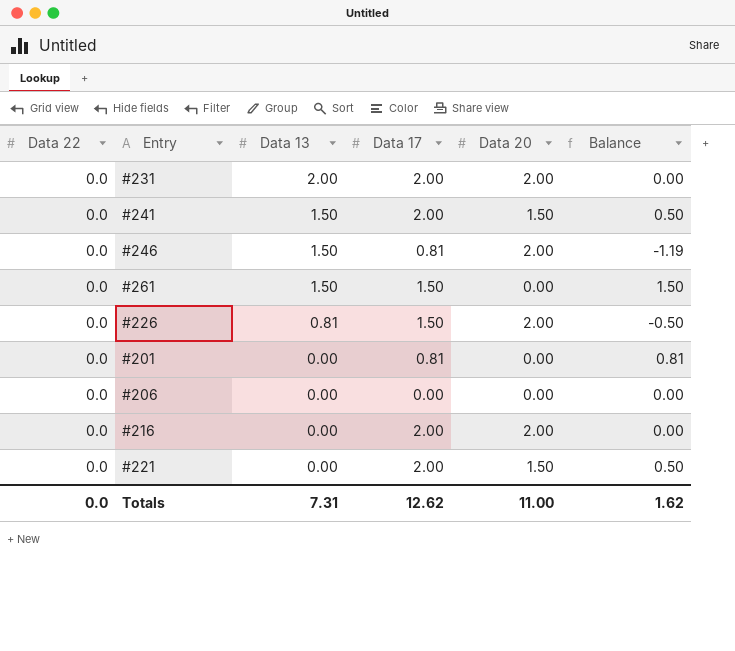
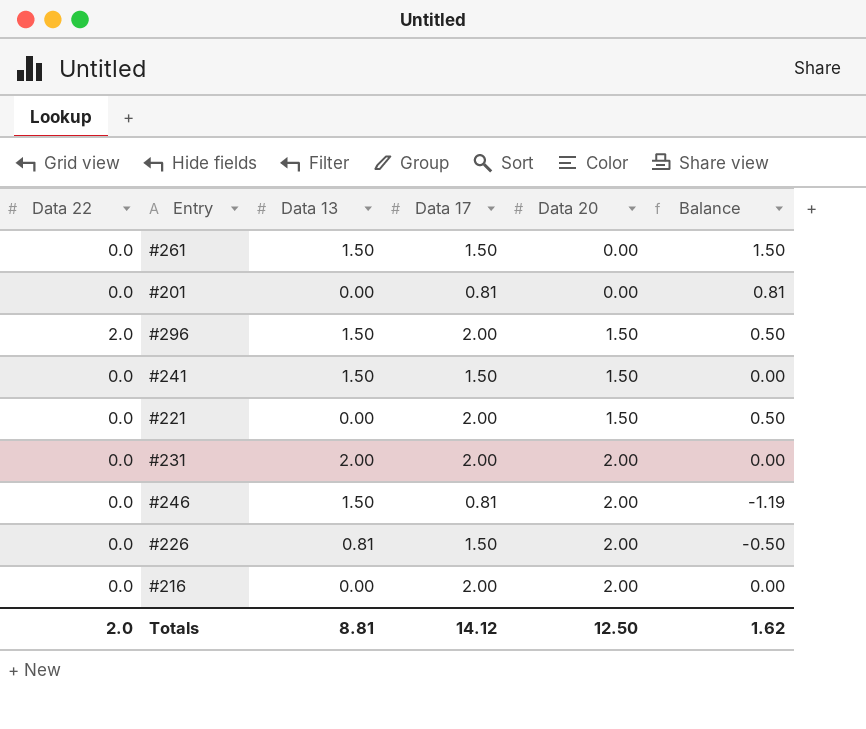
row order: Data 13 descending -> Data 20 ascending
row #206: 0.0 | 0.00 | 0.00 | 0.00 | 0.00 -> none
row #296: none -> 2.0 | 1.50 | 2.00 | 1.50 | 0.50
#241 | Data 17: 2.00 -> 1.50
#241 | Balance: 0.50 -> 0.00
Totals | Data 22: 0.0 -> 2.0
Totals | Data 13: 7.31 -> 8.81
Totals | Data 17: 12.62 -> 14.12
Totals | Data 20: 11.00 -> 12.50

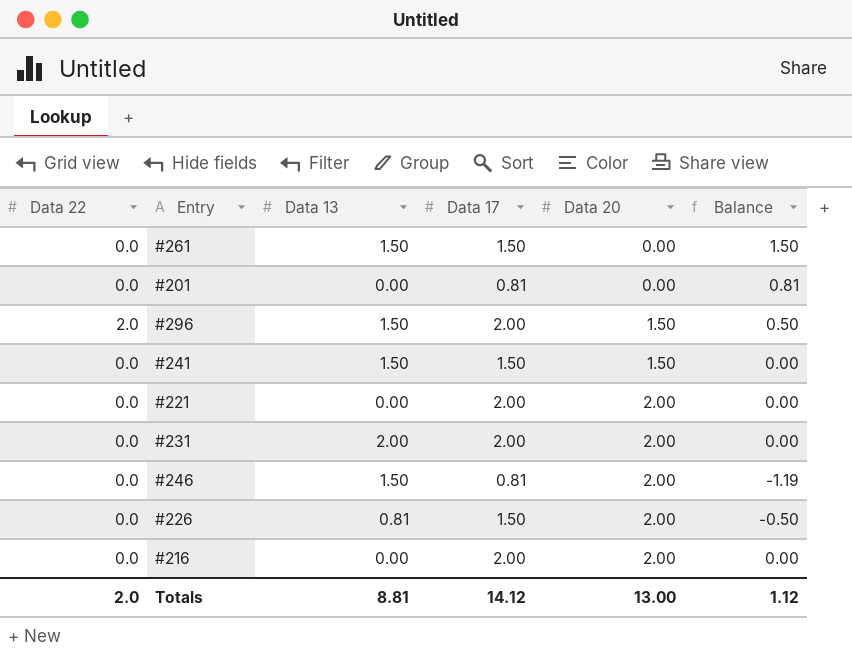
#221 | Data 20: 1.50 -> 2.00
#221 | Balance: 0.50 -> 0.00
Totals | Data 20: 12.50 -> 13.00
Totals | Balance: 1.62 -> 1.12

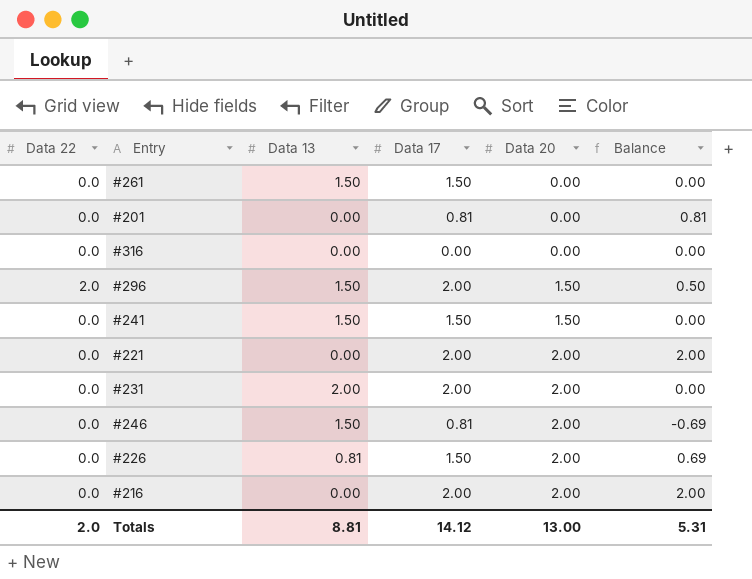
column Balance | formula: [Data 17] - [Data 20] -> [Data 17] - [Data 13]
row #316: none -> 0.0 | 0.00 | 0.00 | 0.00 | 0.00
Totals | Balance: 1.12 -> 5.31

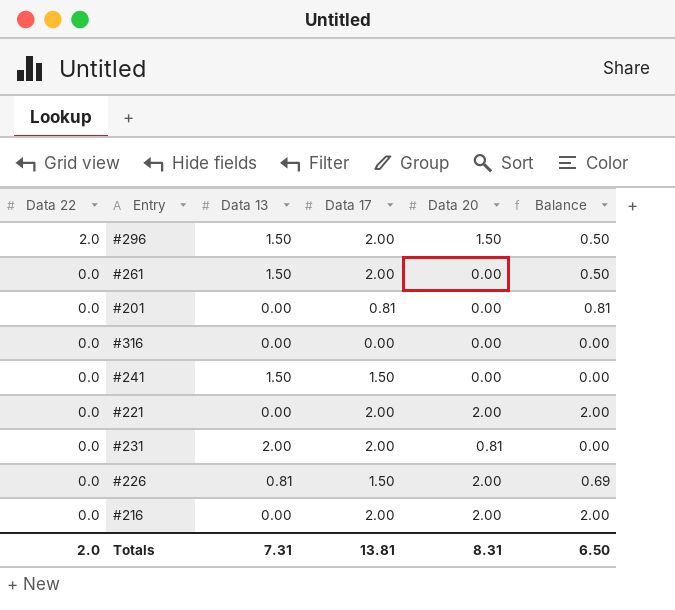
row order: Data 20 ascending -> Data 22 descending
row #246: 0.0 | 1.50 | 0.81 | 2.00 | -0.69 -> none
#261 | Data 17: 1.50 -> 2.00
#261 | Balance: 0.00 -> 0.50
#241 | Data 20: 1.50 -> 0.00
#231 | Data 20: 2.00 -> 0.81
Totals | Data 13: 8.81 -> 7.31
Totals | Data 17: 14.12 -> 13.81
Totals | Data 20: 13.00 -> 8.31
Totals | Balance: 5.31 -> 6.50

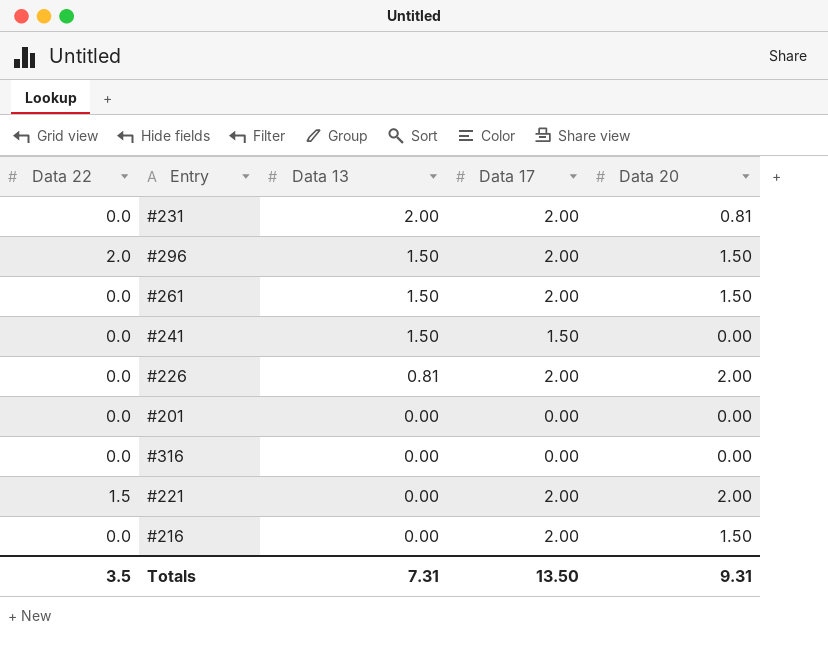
row order: Data 22 descending -> Data 13 descending
column Balance | formula: [Data 17] - [Data 13] -> none
#261 | Data 20: 0.00 -> 1.50
#226 | Data 17: 1.50 -> 2.00
#201 | Data 17: 0.81 -> 0.00
#221 | Data 22: 0.0 -> 1.5
#216 | Data 20: 2.00 -> 1.50
Totals | Data 22: 2.0 -> 3.5
Totals | Data 17: 13.81 -> 13.50
Totals | Data 20: 8.31 -> 9.31

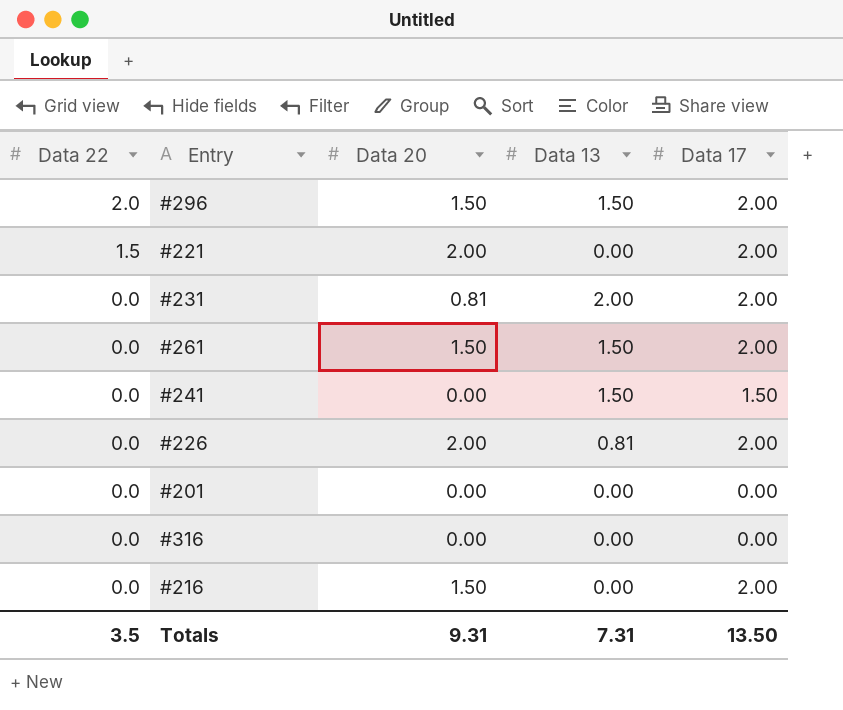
row order: Data 13 descending -> Data 22 descending
column Data 20 | position: 5 -> 3

